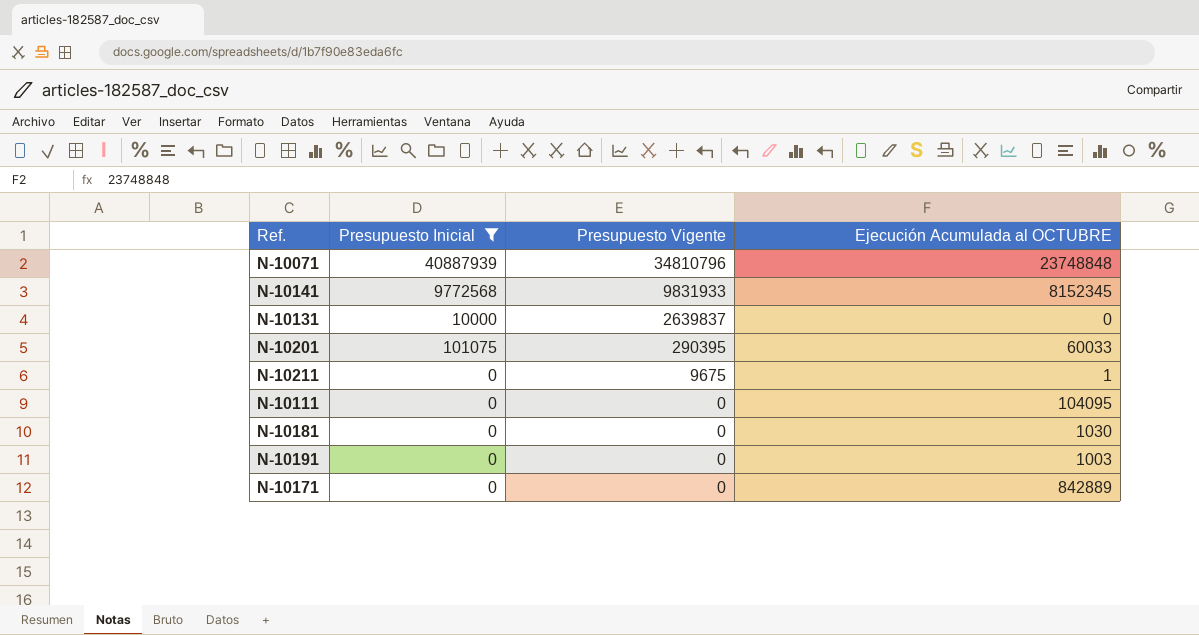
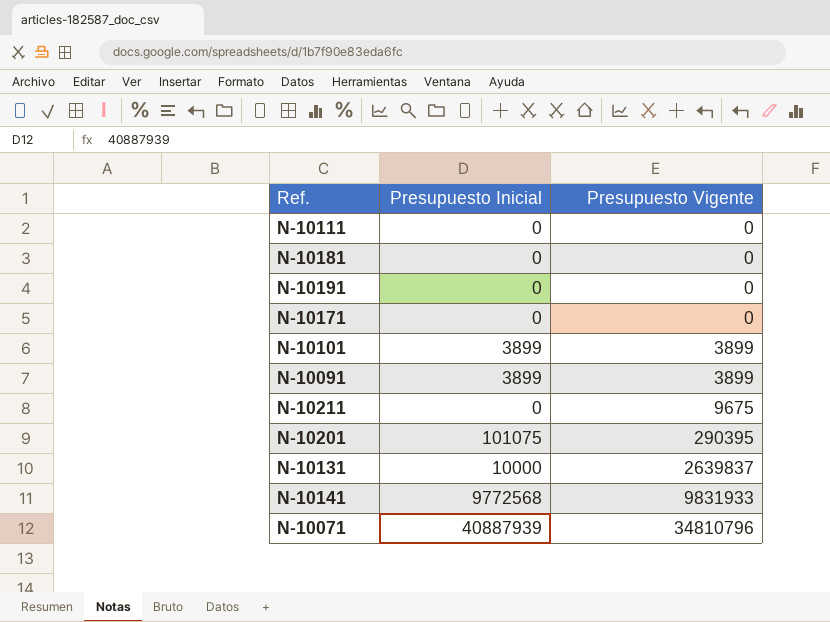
filter: Presupuesto Inicial != 3899 -> none
row order: Presupuesto Vigente descending -> Presupuesto Vigente ascending
column Ejecución Acumulada al OCTUBRE | position: 4 -> none

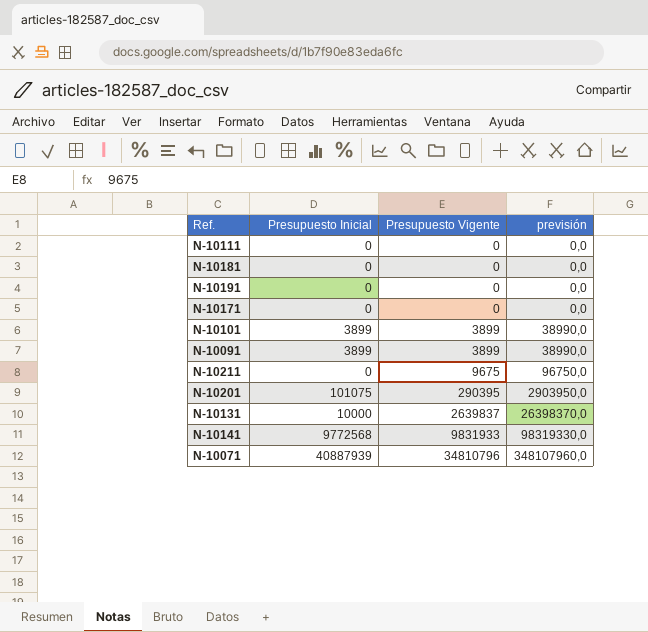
column previsión | formula: none -> [Presupuesto Vigente] * 10

